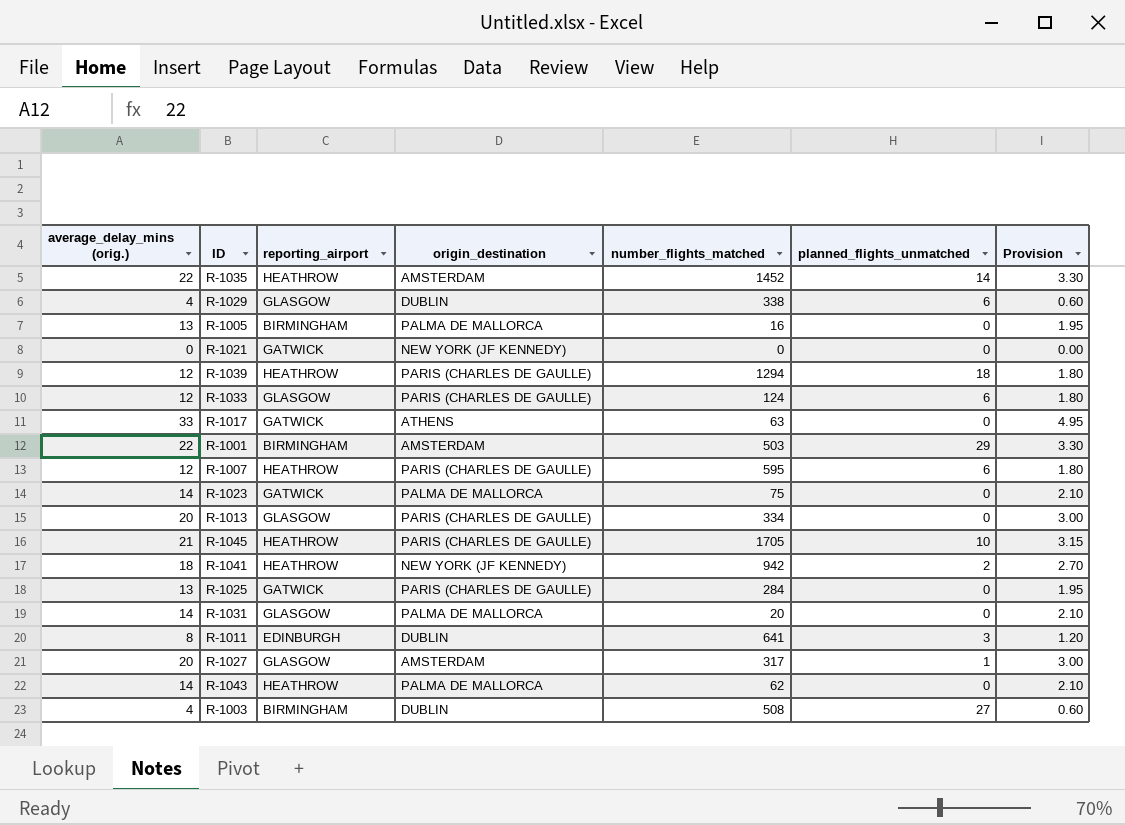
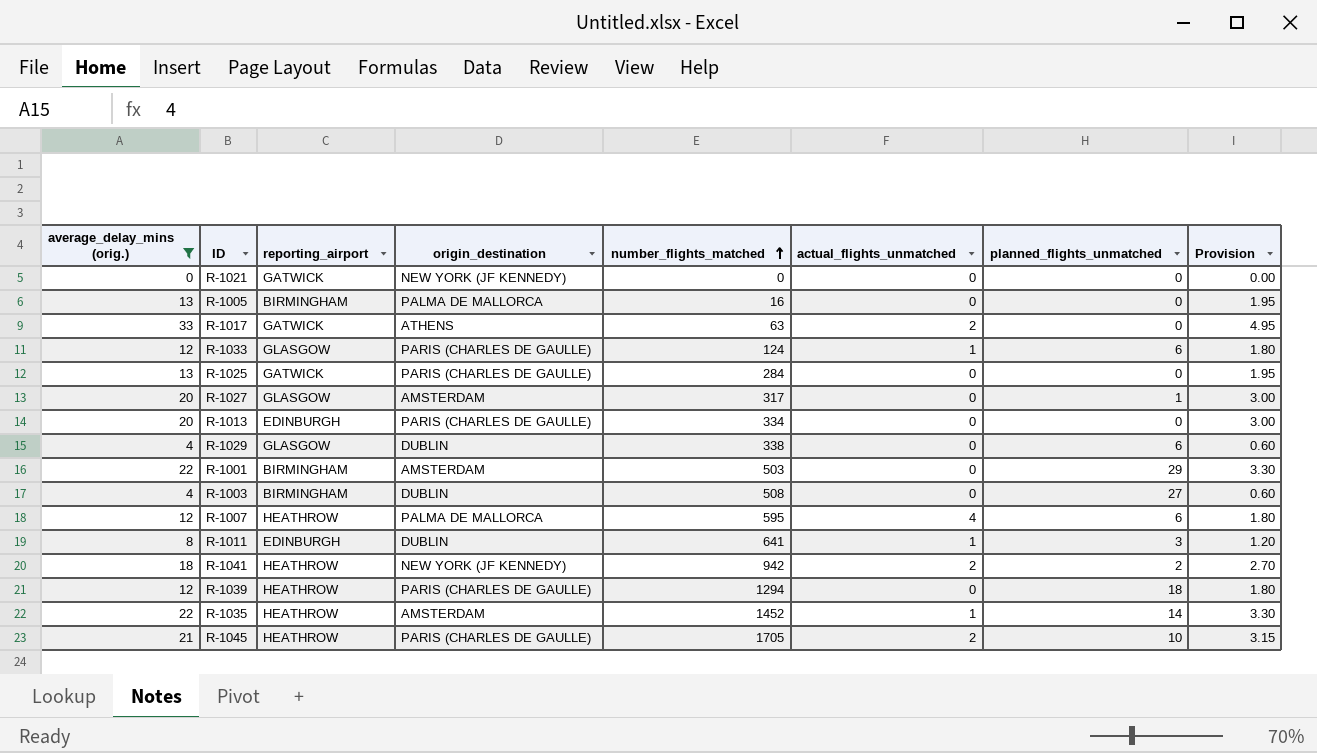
filter: none -> average_delay_mins (orig.) != 14
row order: none -> number_flights_matched ascending
column actual_flights_unmatched | position: none -> 6
R-1013 | reporting_airport: GLASGOW -> EDINBURGH
R-1007 | origin_destination: PARIS (CHARLES DE GAULLE) -> PALMA DE MALLORCA

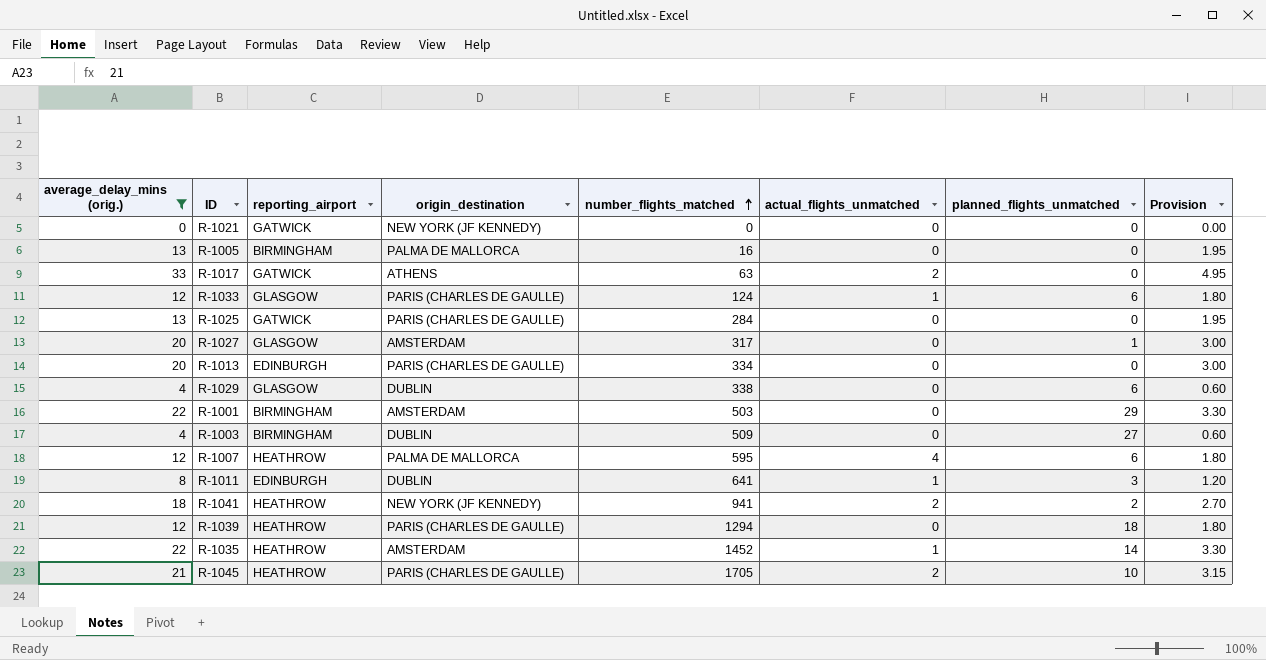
R-1003 | number_flights_matched: 508 -> 509
R-1041 | number_flights_matched: 942 -> 941

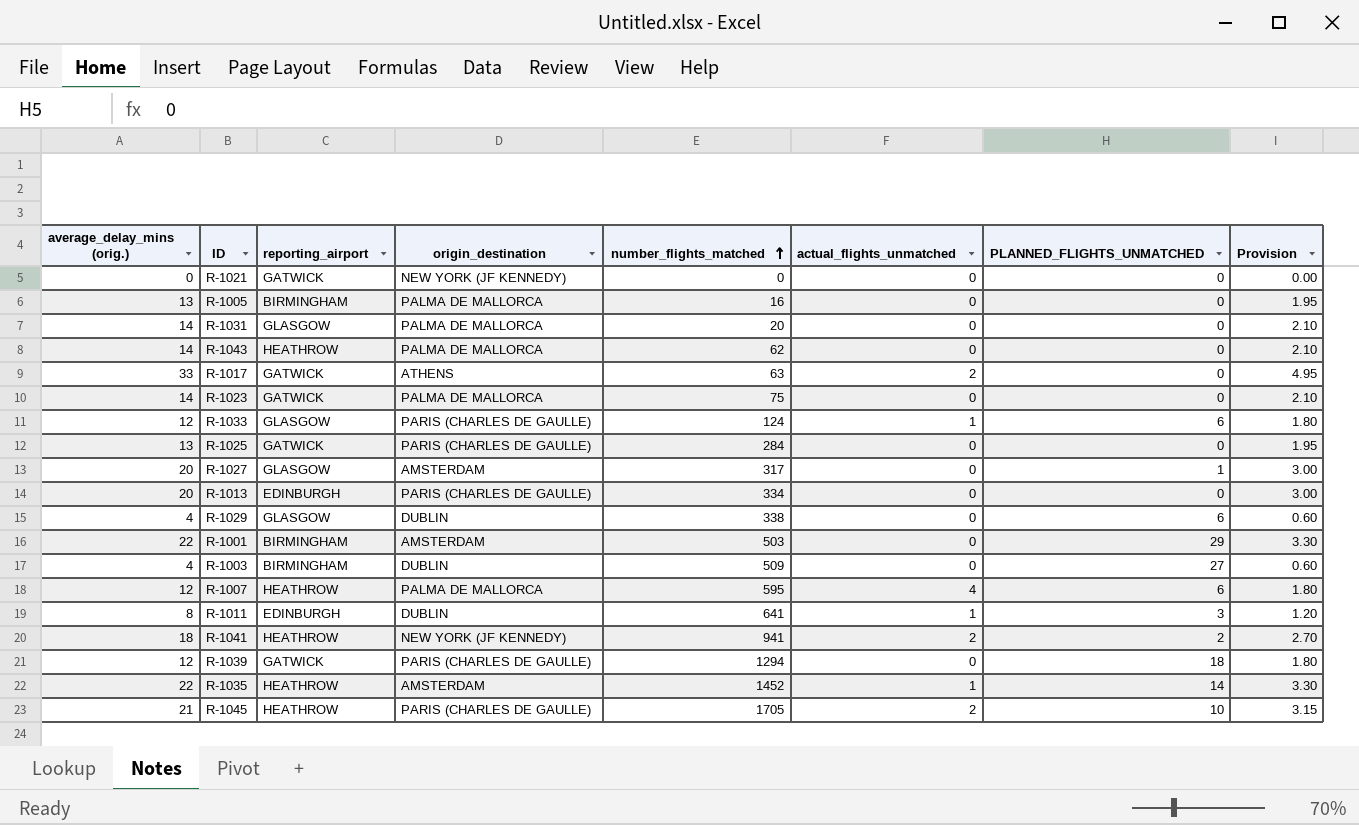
filter: average_delay_mins (orig.) != 14 -> none
column name: planned_flights_unmatched -> PLANNED_FLIGHTS_UNMATCHED
R-1039 | reporting_airport: HEATHROW -> GATWICK

